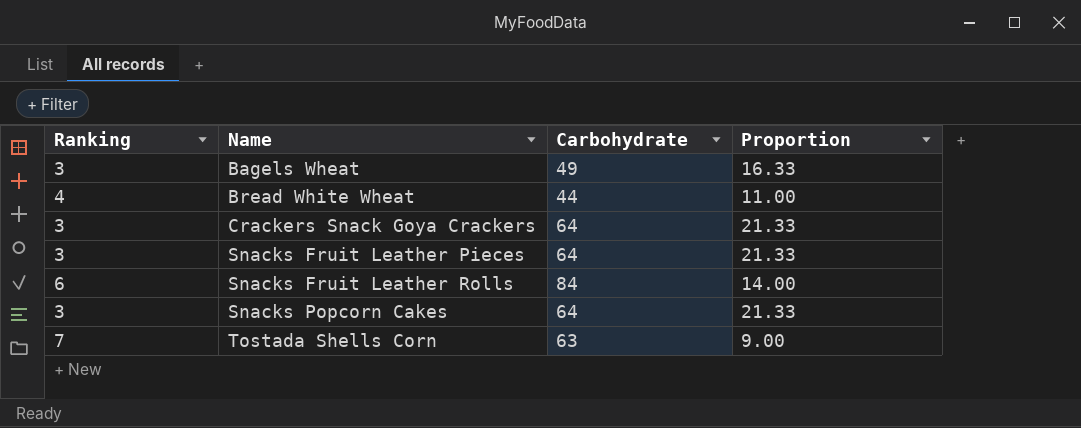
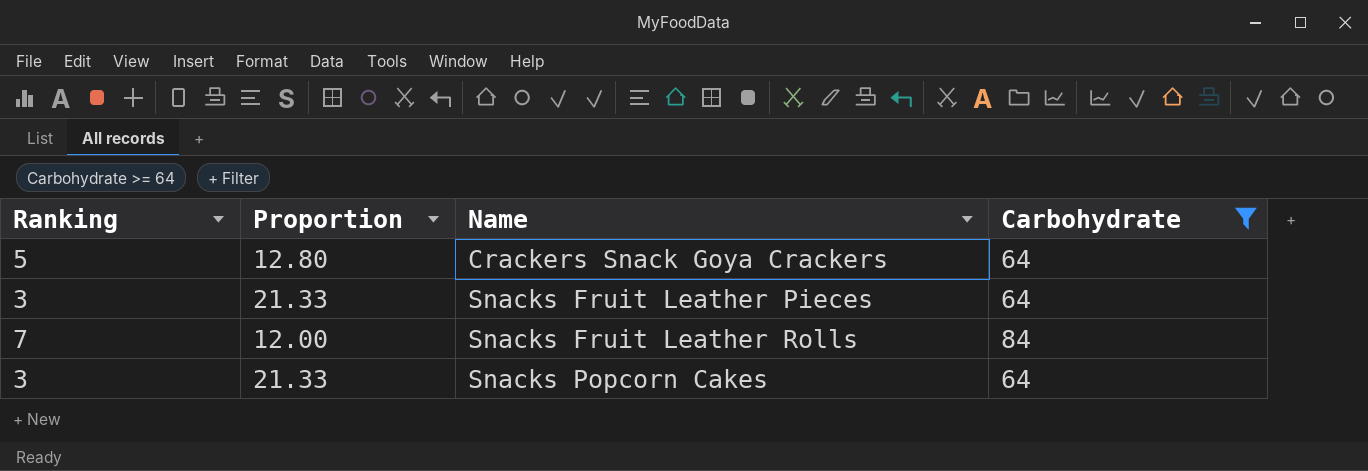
filter: none -> Carbohydrate >= 64
column Proportion | position: 4 -> 2
Crackers Snack Goya Crackers | Ranking: 3 -> 5
Crackers Snack Goya Crackers | Proportion: 21.33 -> 12.80
Snacks Fruit Leather Rolls | Ranking: 6 -> 7
Snacks Fruit Leather Rolls | Proportion: 14.00 -> 12.00

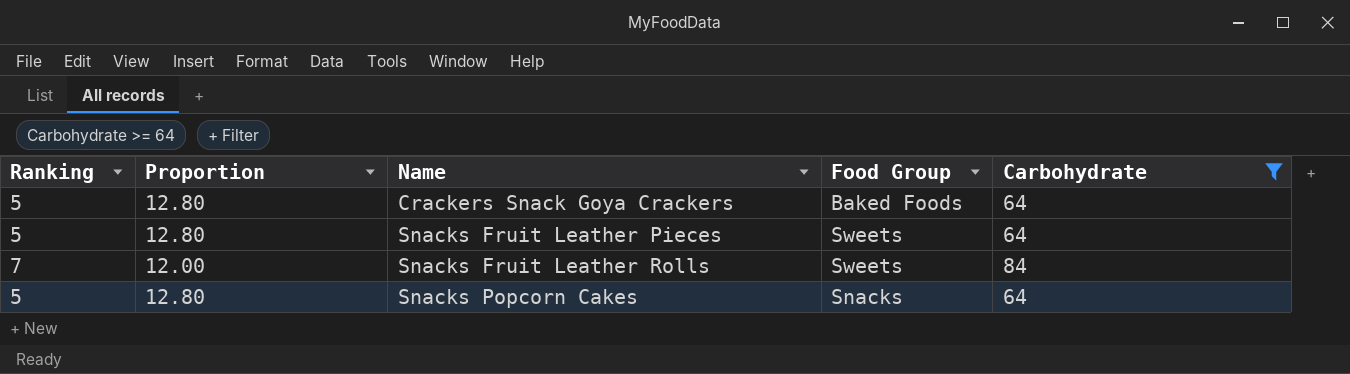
column Food Group | position: none -> 4
Snacks Fruit Leather Pieces | Ranking: 3 -> 5
Snacks Fruit Leather Pieces | Proportion: 21.33 -> 12.80
Snacks Popcorn Cakes | Ranking: 3 -> 5
Snacks Popcorn Cakes | Proportion: 21.33 -> 12.80

